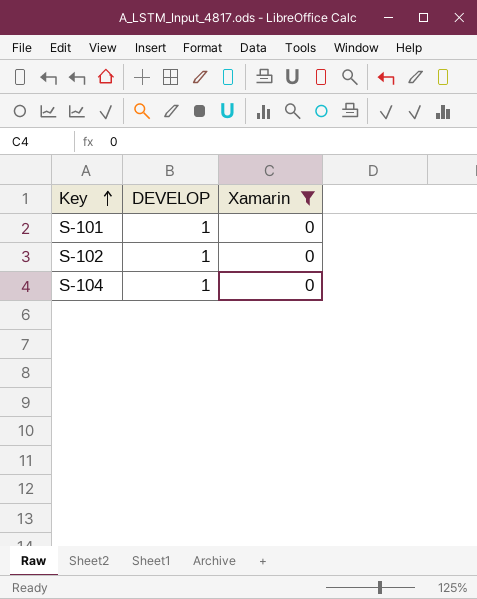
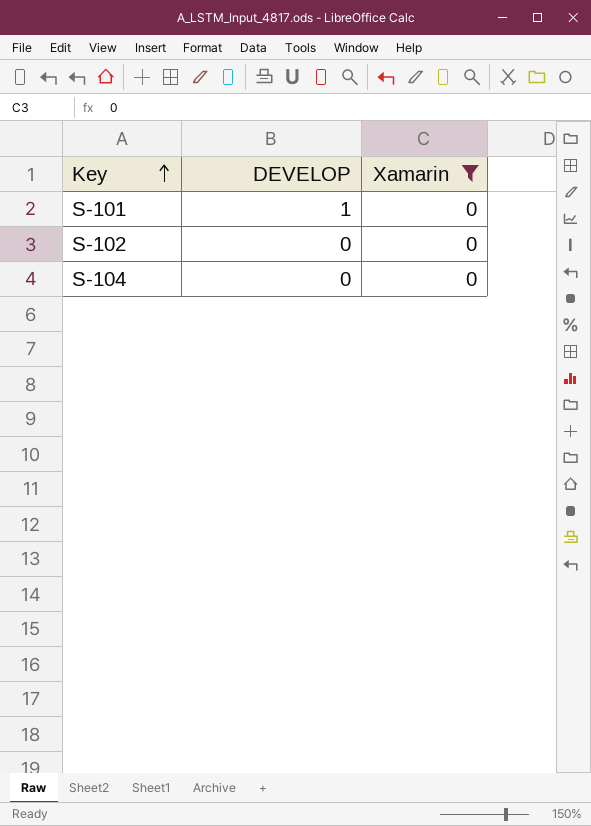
S-102 | DEVELOP: 1 -> 0
S-104 | DEVELOP: 1 -> 0

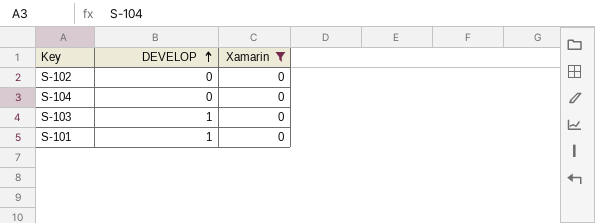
row order: Key ascending -> DEVELOP ascending
row S-103: none -> 1 | 0

